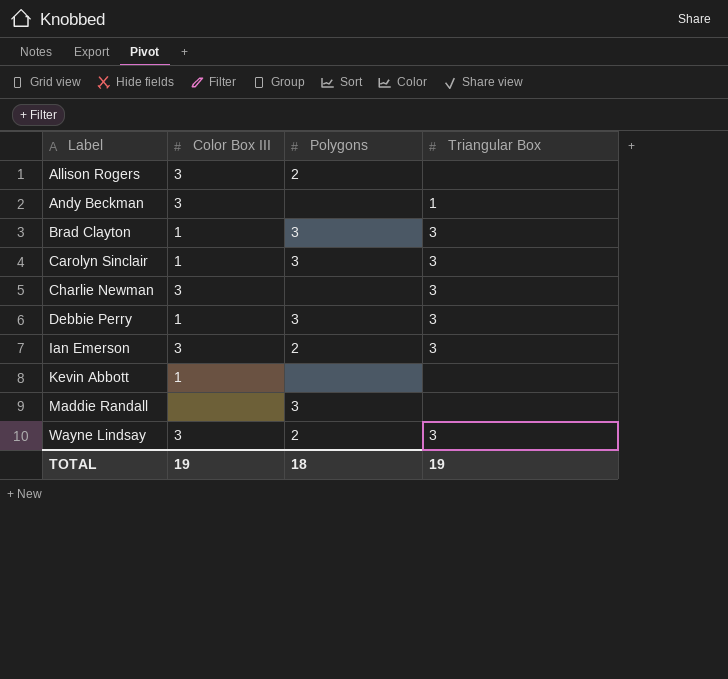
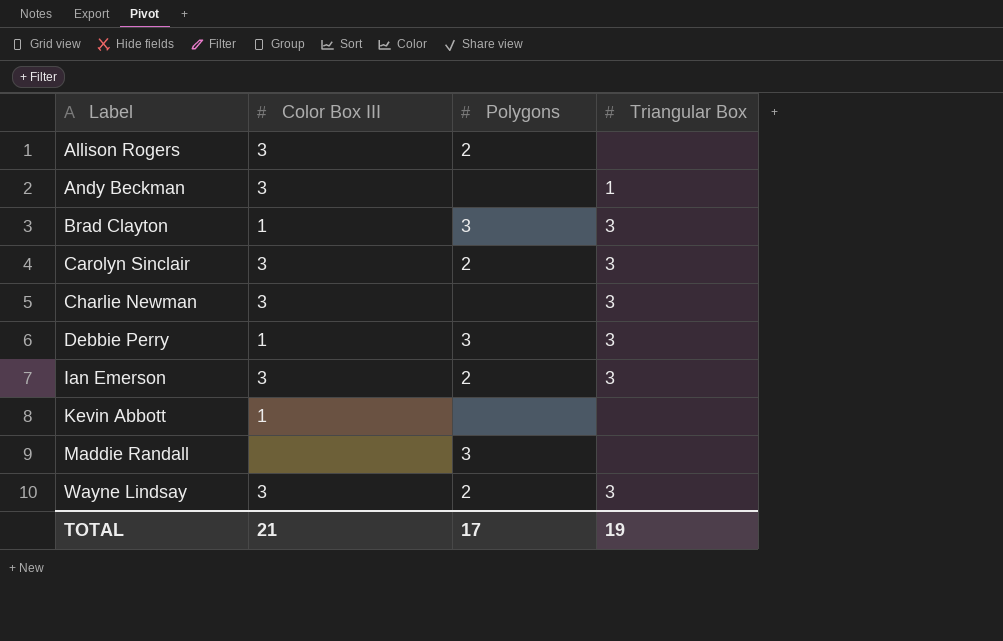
Carolyn Sinclair | Color Box III: 1 -> 3
Carolyn Sinclair | Polygons: 3 -> 2
TOTAL | Color Box III: 19 -> 21
TOTAL | Polygons: 18 -> 17

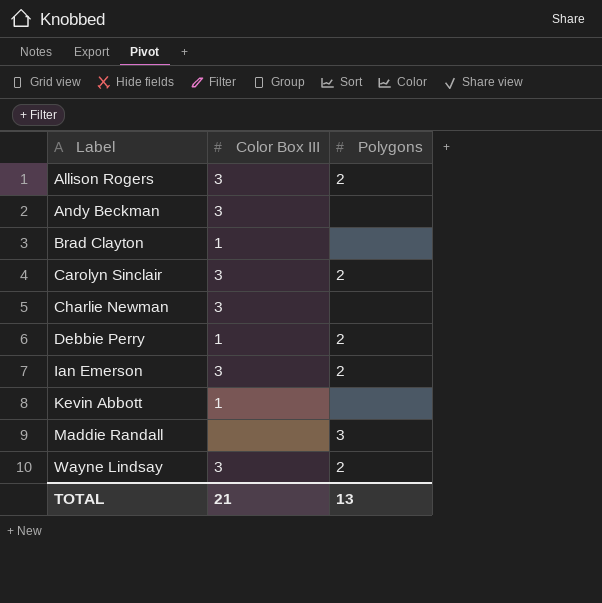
column Triangular Box | position: 4 -> none
Brad Clayton | Polygons: 3 -> none
Debbie Perry | Polygons: 3 -> 2
TOTAL | Polygons: 17 -> 13

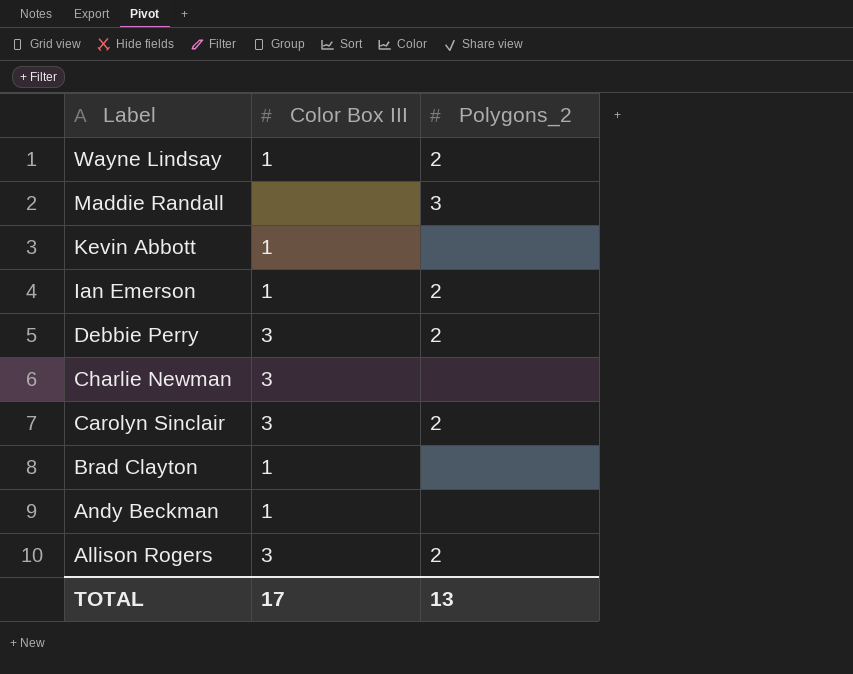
row order: Label ascending -> Label descending
column name: Polygons -> Polygons_2
Wayne Lindsay | Color Box III: 3 -> 1
Ian Emerson | Color Box III: 3 -> 1
Debbie Perry | Color Box III: 1 -> 3
Andy Beckman | Color Box III: 3 -> 1
TOTAL | Color Box III: 21 -> 17

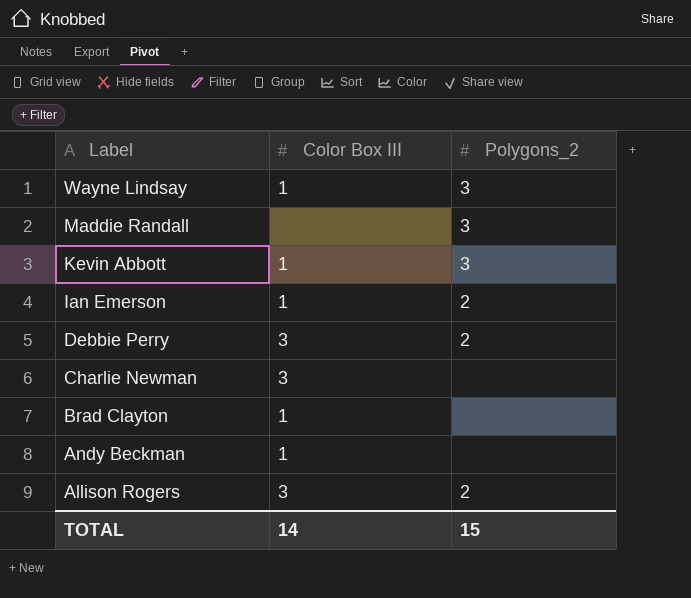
row Carolyn Sinclair: 3 | 2 -> none
Wayne Lindsay | Polygons_2: 2 -> 3
Kevin Abbott | Polygons_2: none -> 3
TOTAL | Color Box III: 17 -> 14
TOTAL | Polygons_2: 13 -> 15

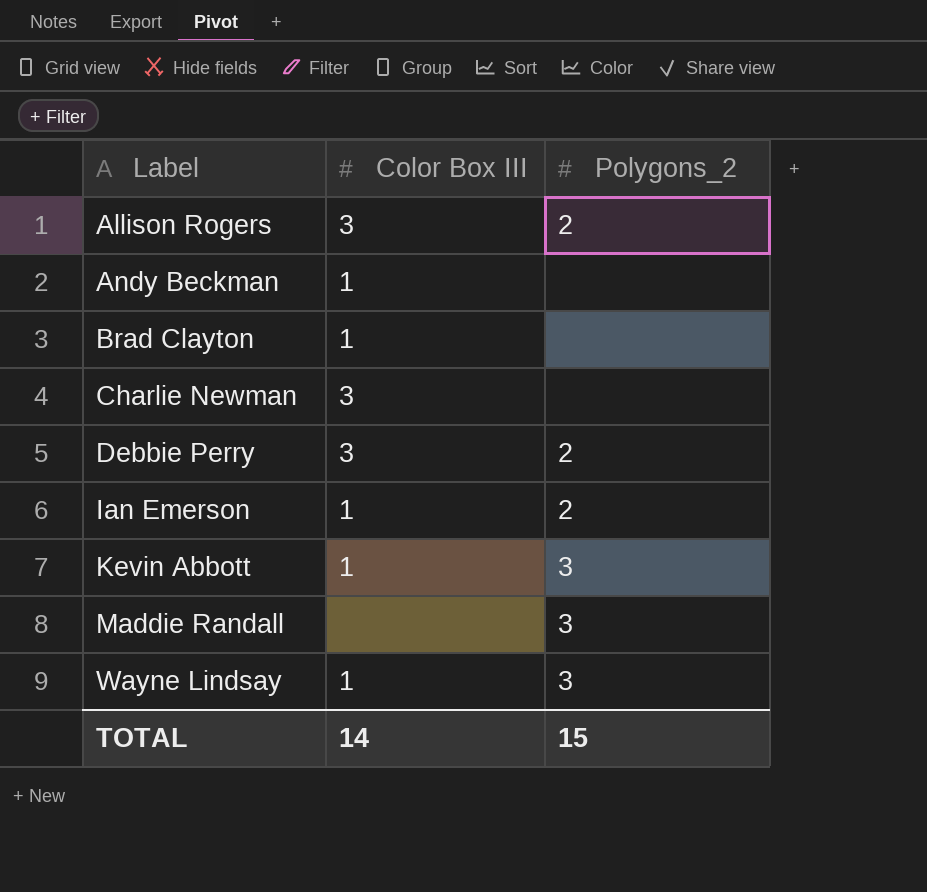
row order: Label descending -> Label ascending

